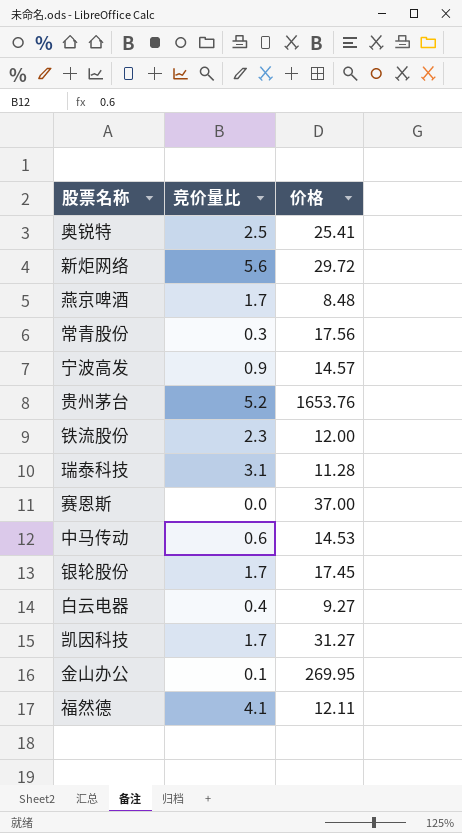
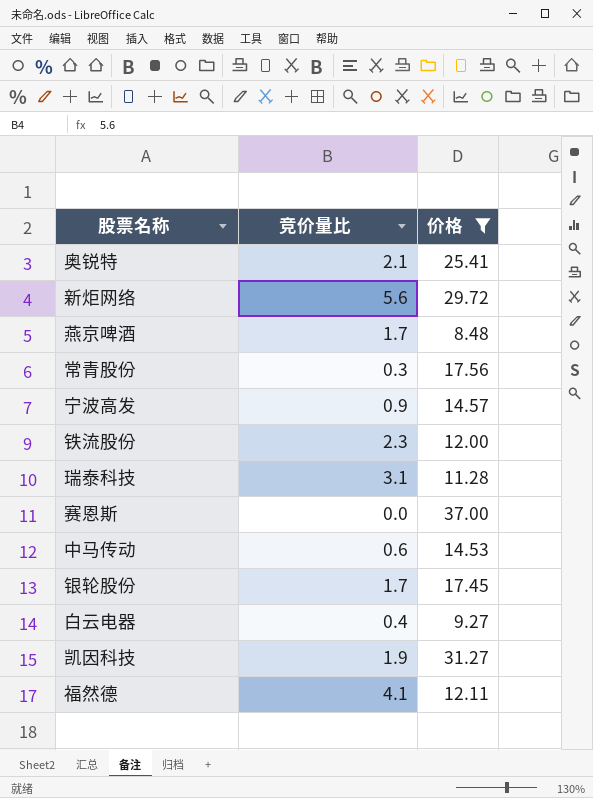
filter: none -> 价格 <= 37.00
奥锐特 | 竞价量比: 2.5 -> 2.1
凯因科技 | 竞价量比: 1.7 -> 1.9

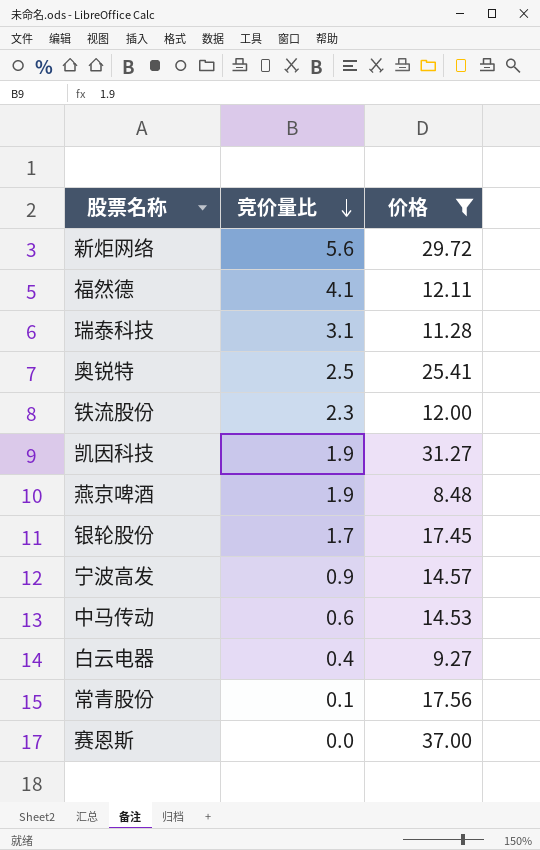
row order: none -> 竞价量比 descending
奥锐特 | 竞价量比: 2.1 -> 2.5
燕京啤酒 | 竞价量比: 1.7 -> 1.9
常青股份 | 竞价量比: 0.3 -> 0.1

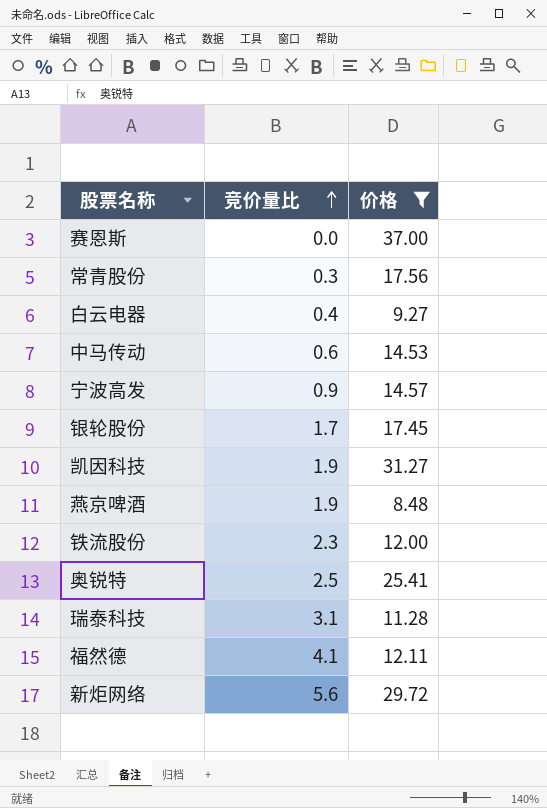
row order: 竞价量比 descending -> 竞价量比 ascending
常青股份 | 竞价量比: 0.1 -> 0.3

